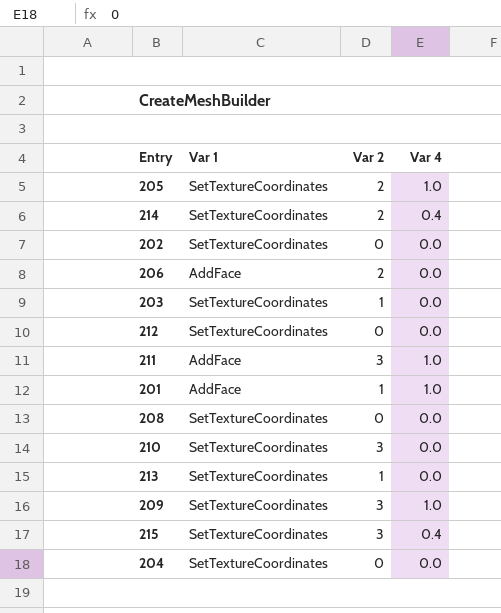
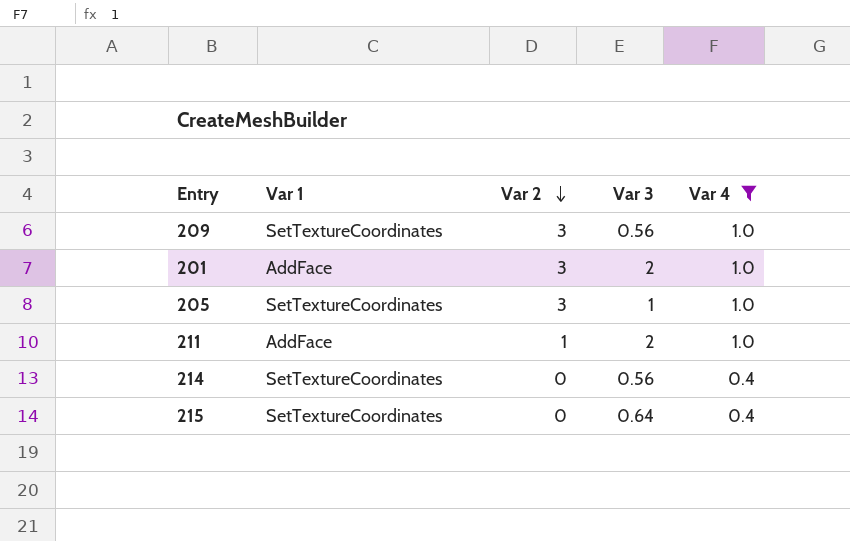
filter: none -> Var 4 != 0.0
row order: none -> Var 2 descending
column Var 3 | position: none -> 4
201 | Var 2: 1 -> 3
205 | Var 2: 2 -> 3
211 | Var 2: 3 -> 1
214 | Var 2: 2 -> 0
215 | Var 2: 3 -> 0

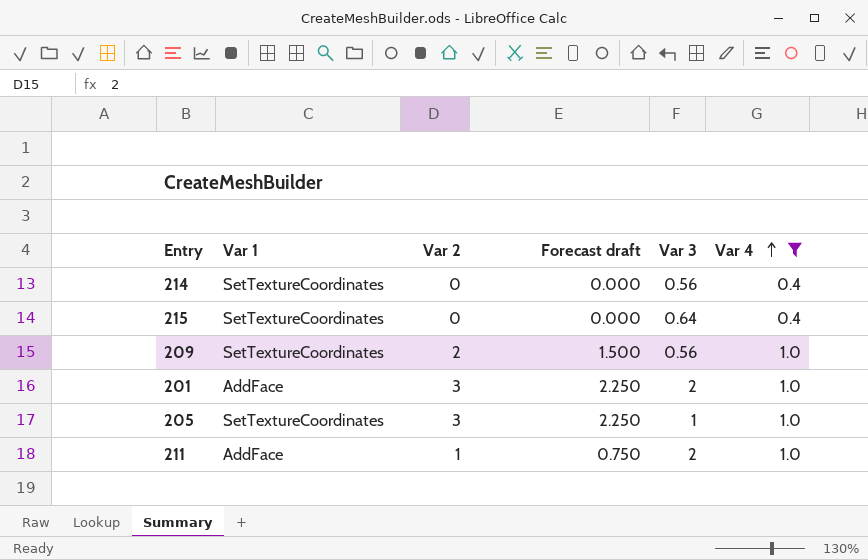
row order: Var 2 descending -> Var 4 ascending
column Forecast draft | formula: none -> [Var 2] * 0.75
209 | Var 2: 3 -> 2

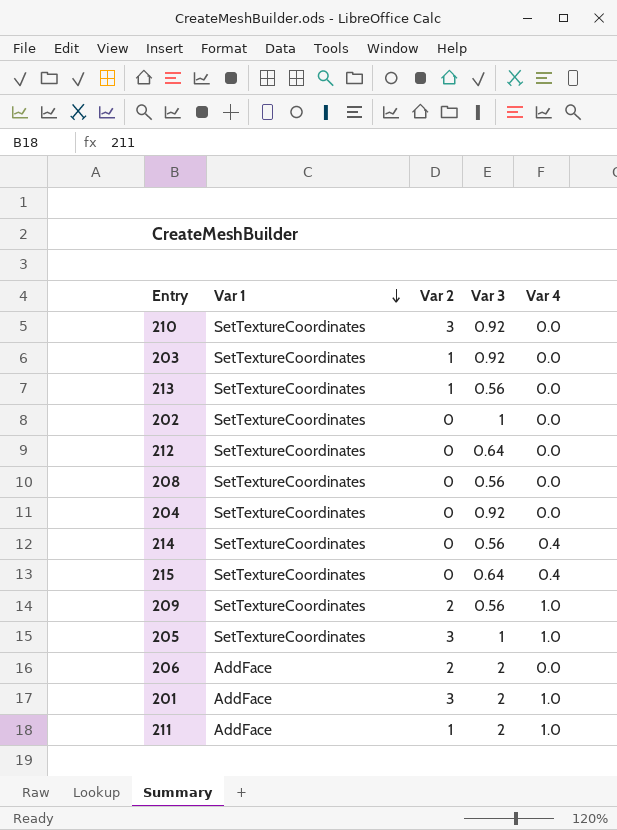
filter: Var 4 != 0.0 -> none
row order: Var 4 ascending -> Var 1 descending
column Forecast draft | formula: [Var 2] * 0.75 -> none

